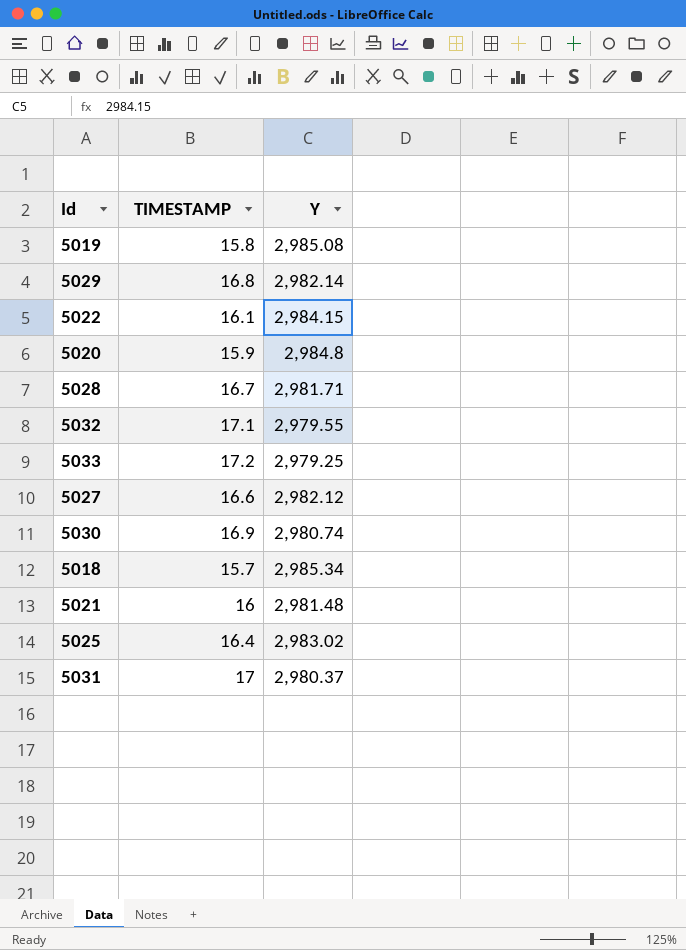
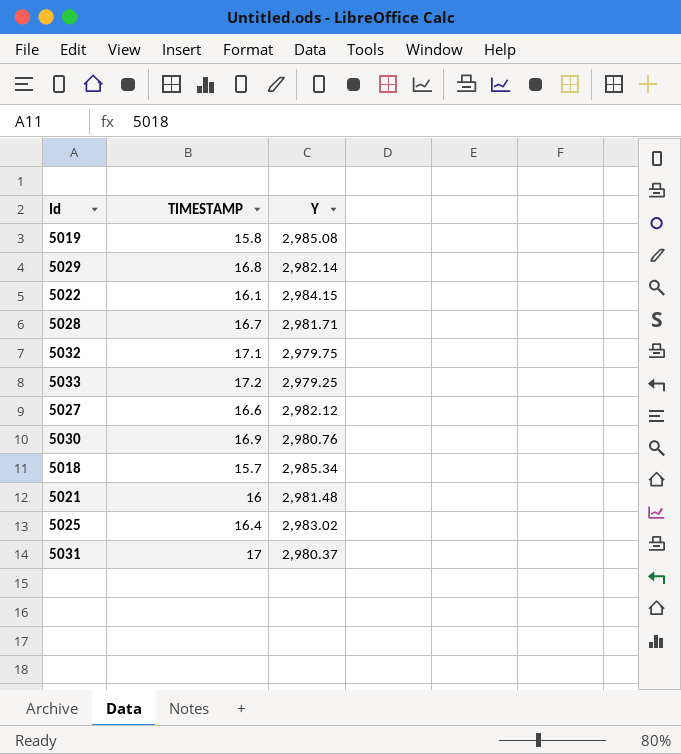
row 5020: 15.9 | 2,984.8 -> none
5032 | Y: 2,979.55 -> 2,979.75
5030 | Y: 2,980.74 -> 2,980.76

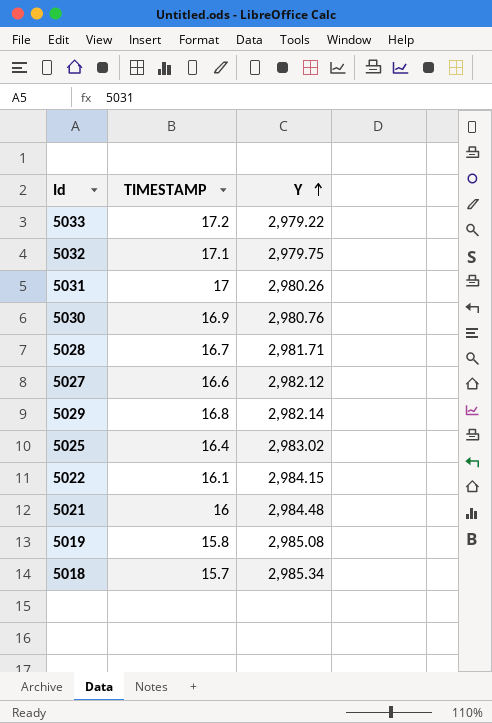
row order: none -> Y ascending
5033 | Y: 2,979.25 -> 2,979.22
5031 | Y: 2,980.37 -> 2,980.26
5021 | Y: 2,981.48 -> 2,984.48

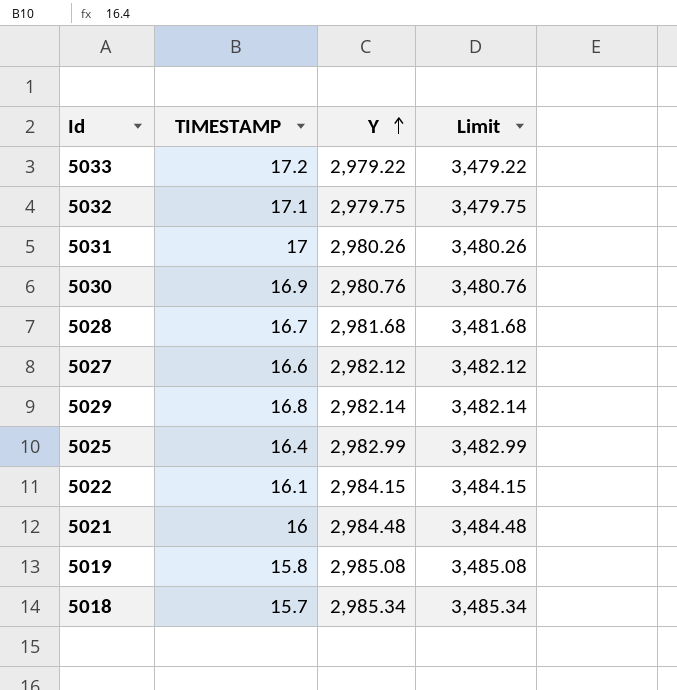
column Limit | formula: none -> [Y] + 500
5028 | Y: 2,981.71 -> 2,981.68
5025 | Y: 2,983.02 -> 2,982.99

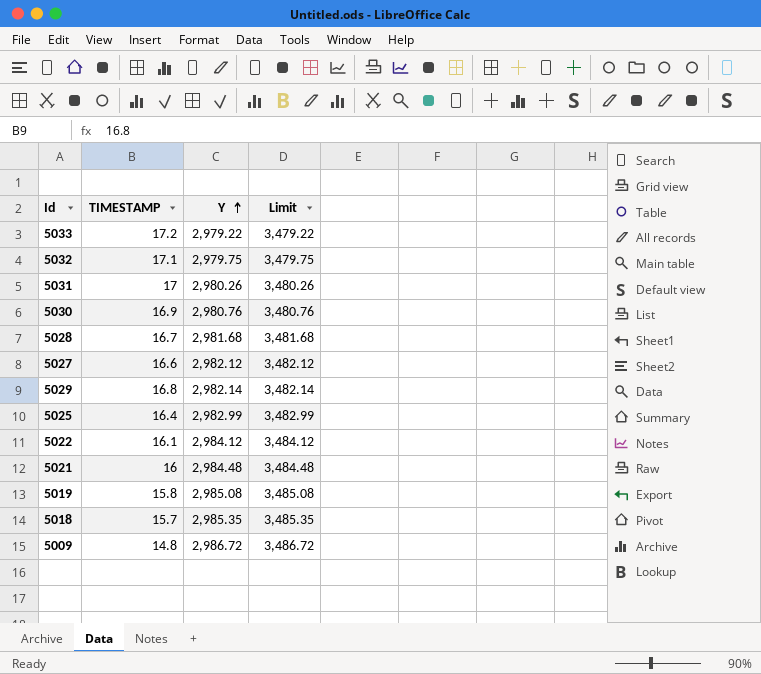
5022 | Y: 2,984.15 -> 2,984.12
5022 | Limit: 3,484.15 -> 3,484.12
5018 | Y: 2,985.34 -> 2,985.35
5018 | Limit: 3,485.34 -> 3,485.35
row 5009: none -> 14.8 | 2,986.72 | 3,486.72

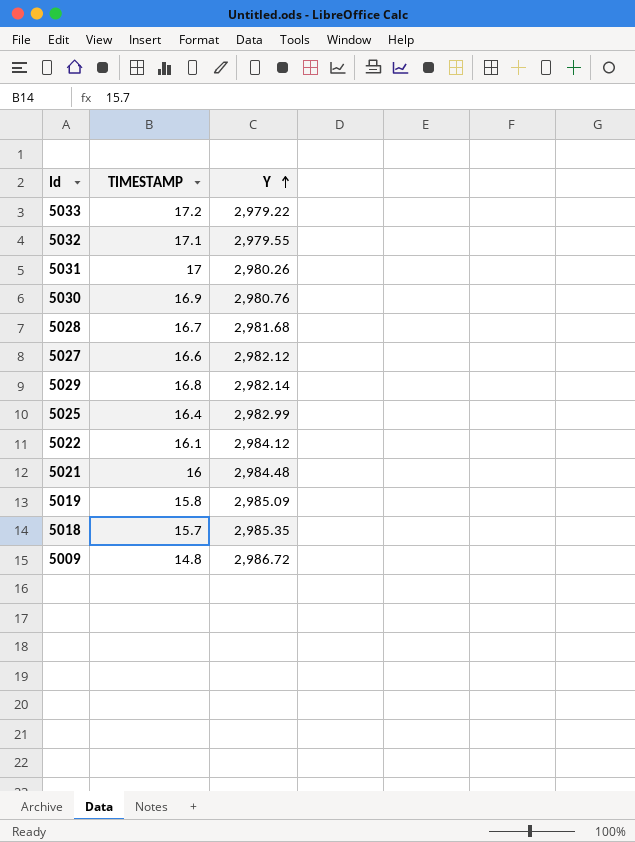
column Limit | formula: [Y] + 500 -> none
5032 | Y: 2,979.75 -> 2,979.55
5019 | Y: 2,985.08 -> 2,985.09

